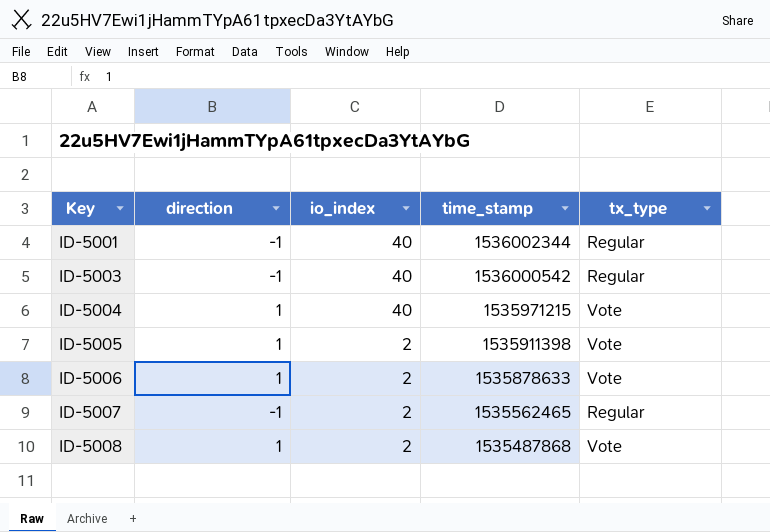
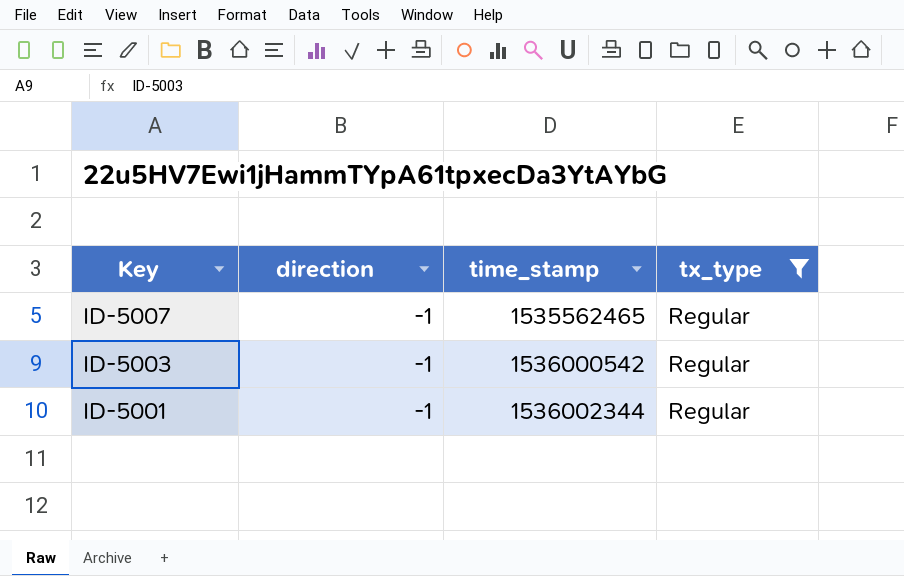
filter: none -> tx_type = Regular
row order: Key ascending -> Key descending
column io_index | position: 3 -> none

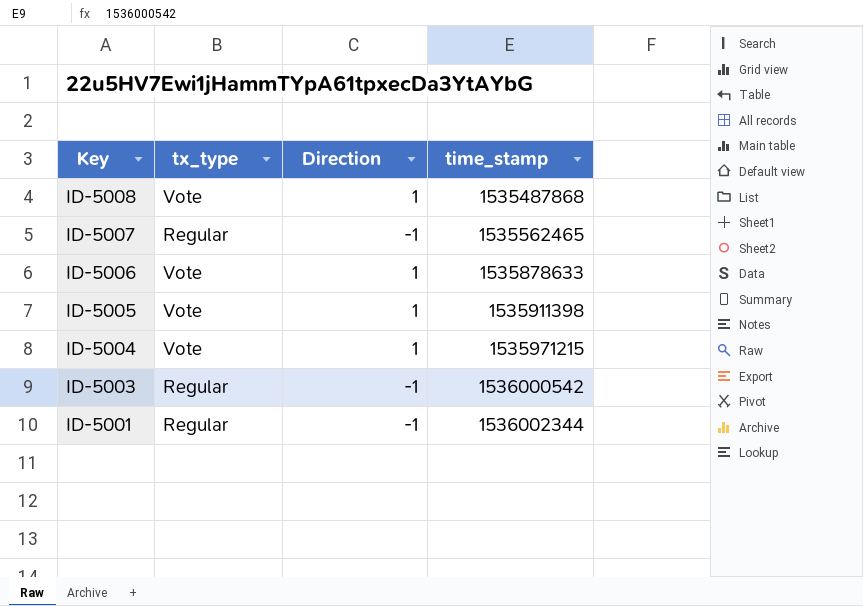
filter: tx_type = Regular -> none
column tx_type | position: 4 -> 2
column name: direction -> Direction

